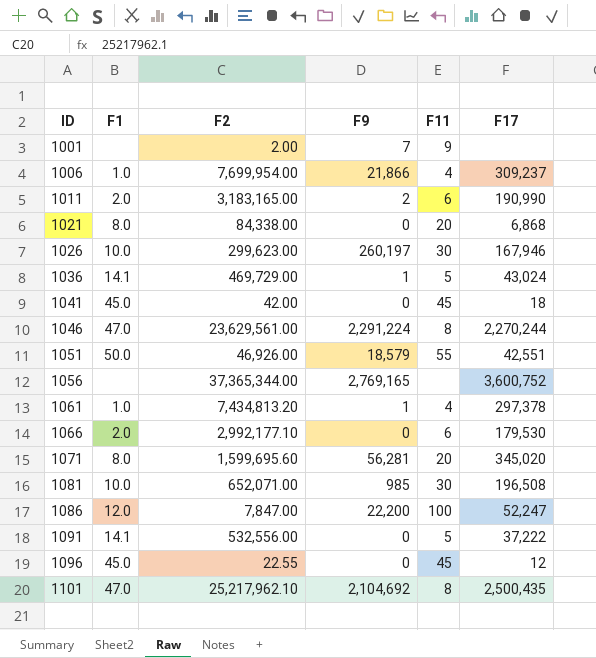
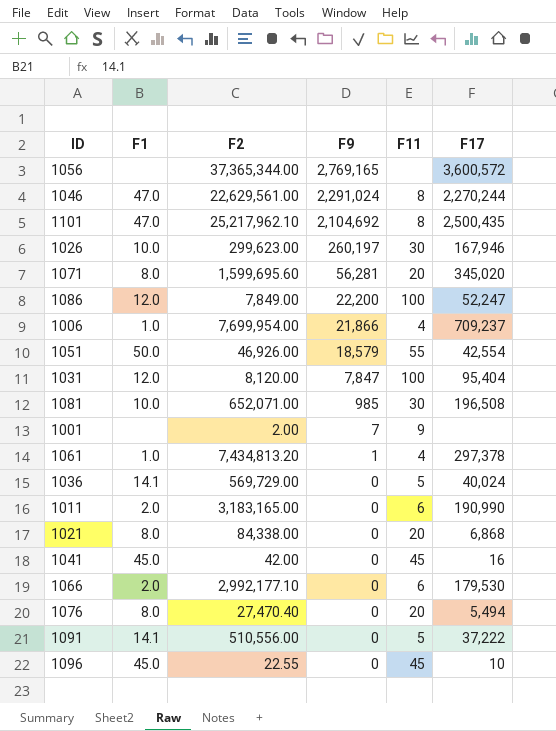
row order: ID ascending -> F9 descending
1056 | F17: 3,600,752 -> 3,600,572
1046 | F2: 23,629,561.00 -> 22,629,561.00
1046 | F9: 2,291,224 -> 2,291,024
1086 | F2: 7,847.00 -> 7,849.00
1006 | F17: 309,237 -> 709,237
1051 | F17: 42,551 -> 42,554
row 1031: none -> 12.0 | 8,120.00 | 7,847 | 100 | 95,404
1036 | F2: 469,729.00 -> 569,729.00
1036 | F9: 1 -> 0
1036 | F17: 43,024 -> 40,024
1011 | F9: 2 -> 0
1041 | F17: 18 -> 16
row 1076: none -> 8.0 | 27,470.40 | 0 | 20 | 5,494
1091 | F2: 532,556.00 -> 510,556.00
1096 | F17: 12 -> 10

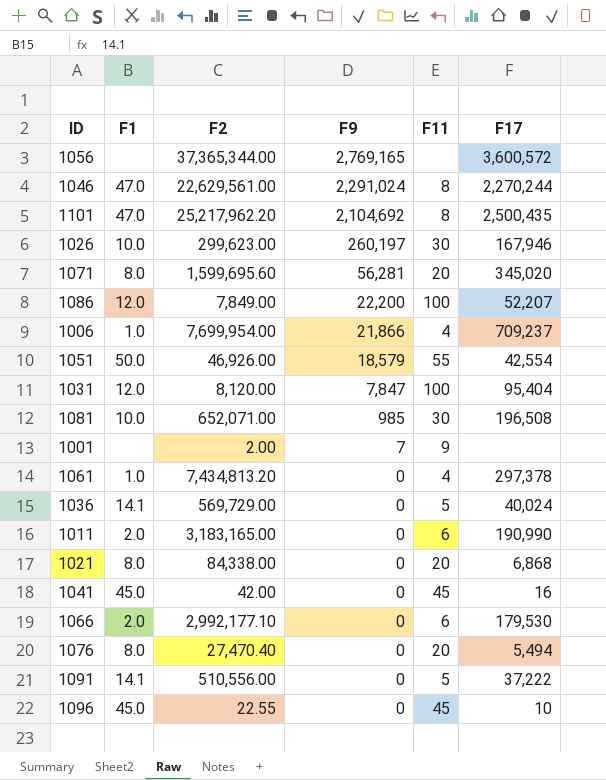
1101 | F2: 25,217,962.10 -> 25,217,962.20
1086 | F17: 52,247 -> 52,207
1061 | F9: 1 -> 0

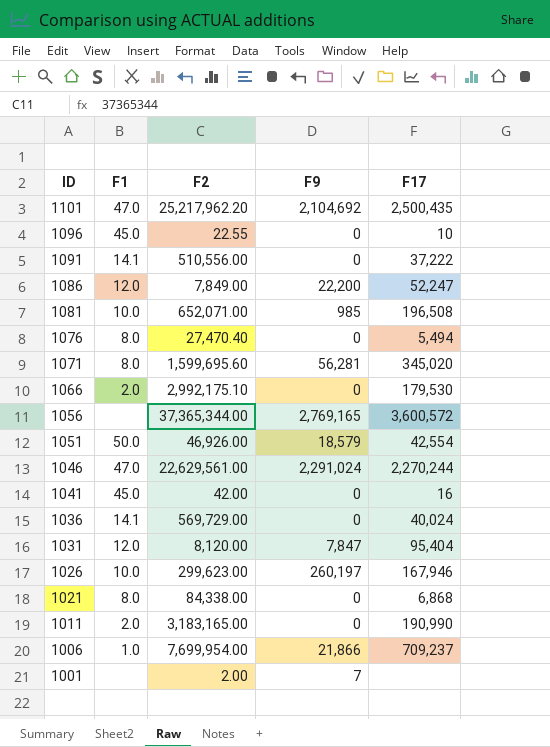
row order: F9 descending -> ID descending
column F11 | position: 5 -> none
row 1061: 1.0 | 7,434,813.20 | 0 | 4 | 297,378 -> none
1086 | F17: 52,207 -> 52,247
1066 | F2: 2,992,177.10 -> 2,992,175.10

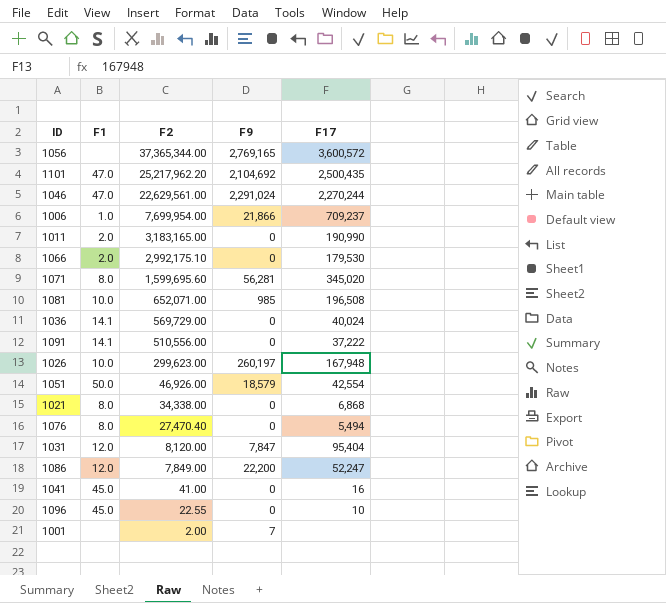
row order: ID descending -> F2 descending
1026 | F17: 167,946 -> 167,948
1021 | F2: 84,338.00 -> 34,338.00
1041 | F2: 42.00 -> 41.00

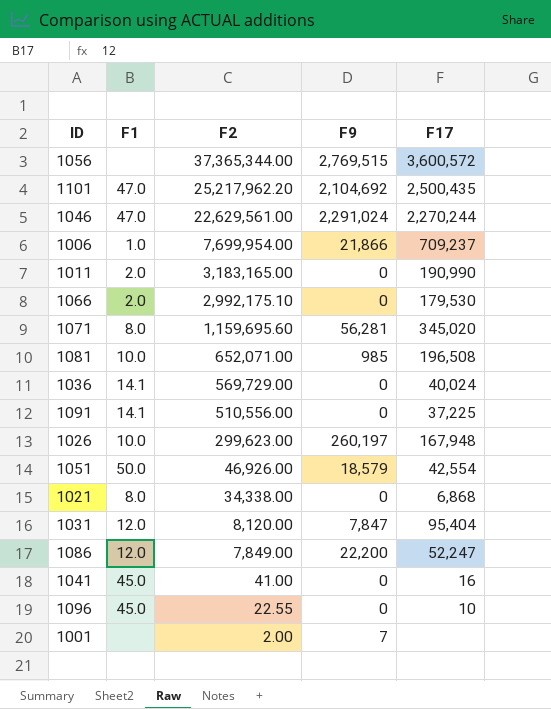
row 1076: 8.0 | 27,470.40 | 0 | 5,494 -> none
1056 | F9: 2,769,165 -> 2,769,515
1071 | F2: 1,599,695.60 -> 1,159,695.60
1091 | F17: 37,222 -> 37,225

